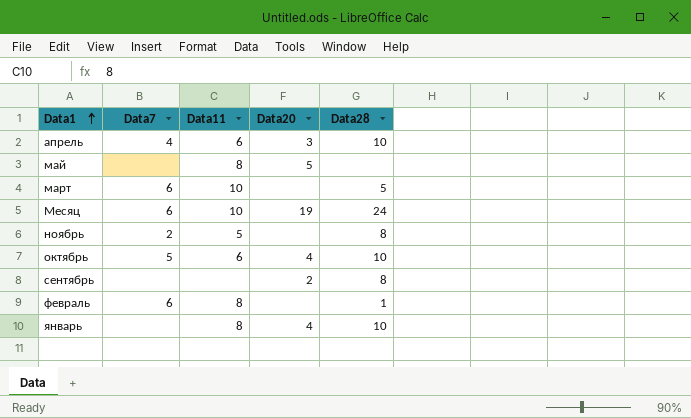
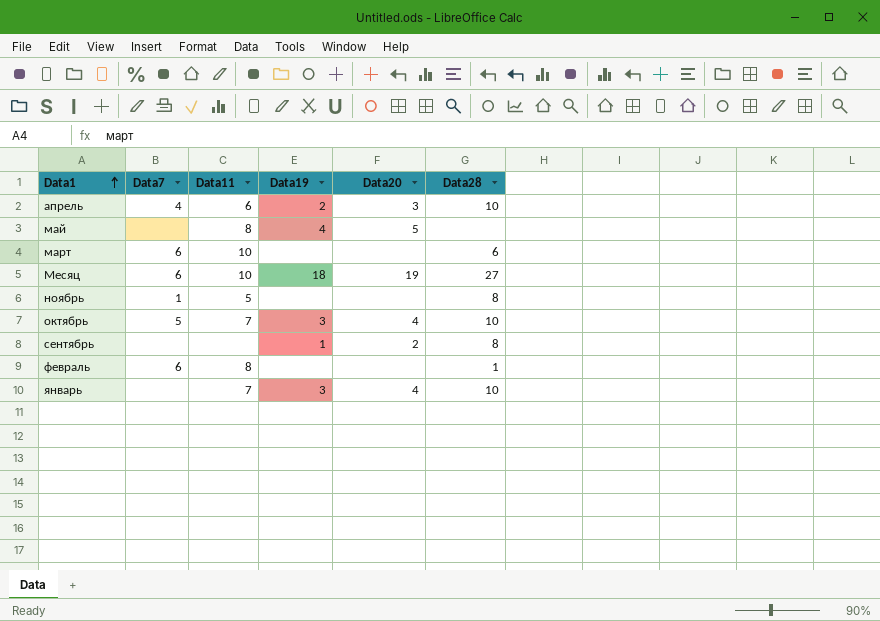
column Data19 | position: none -> 4
март | Data28: 5 -> 6
Месяц | Data28: 24 -> 27
ноябрь | Data7: 2 -> 1
октябрь | Data11: 6 -> 7
январь | Data11: 8 -> 7

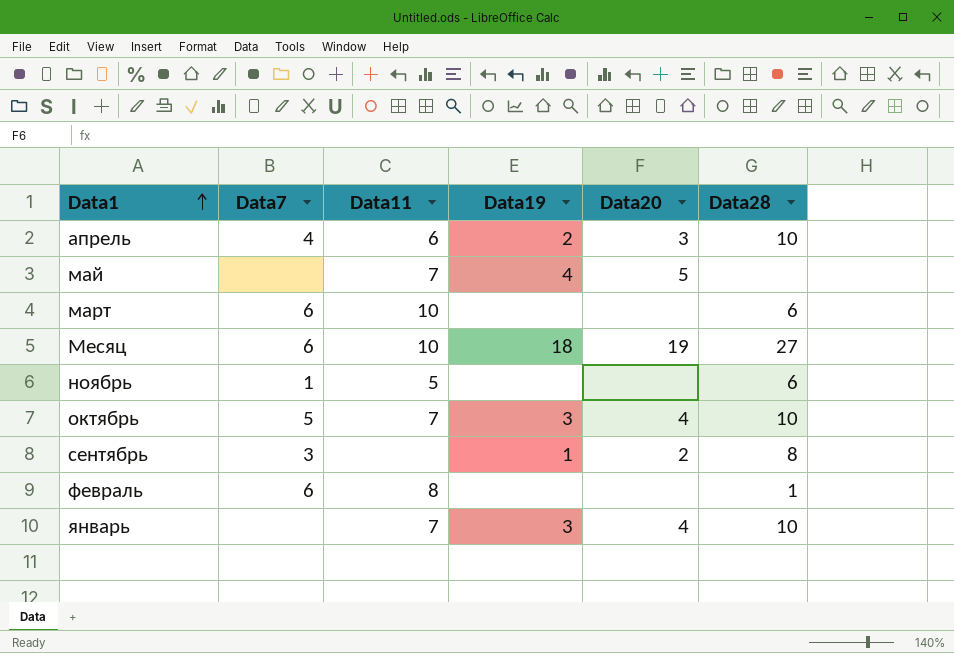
май | Data11: 8 -> 7
ноябрь | Data28: 8 -> 6
сентябрь | Data7: none -> 3

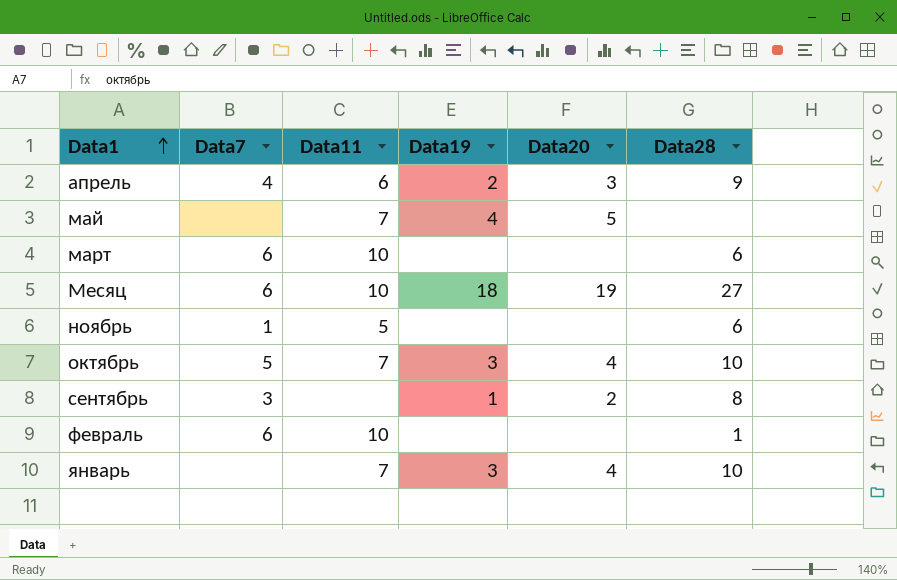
апрель | Data28: 10 -> 9
февраль | Data11: 8 -> 10

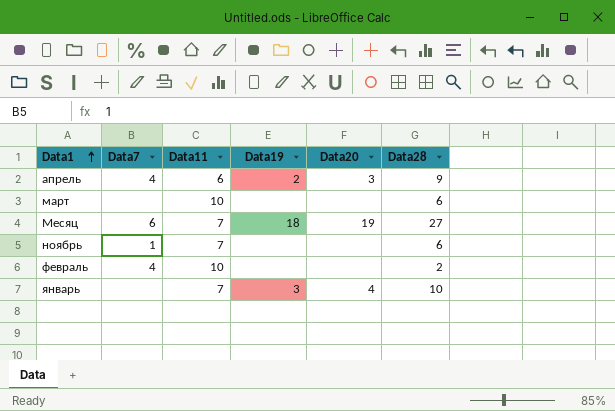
row май: none | 7 | 4 | 5 | none -> none
row октябрь: 5 | 7 | 3 | 4 | 10 -> none
row сентябрь: 3 | none | 1 | 2 | 8 -> none
март | Data7: 6 -> none
Месяц | Data11: 10 -> 7
ноябрь | Data11: 5 -> 7
февраль | Data7: 6 -> 4
февраль | Data28: 1 -> 2

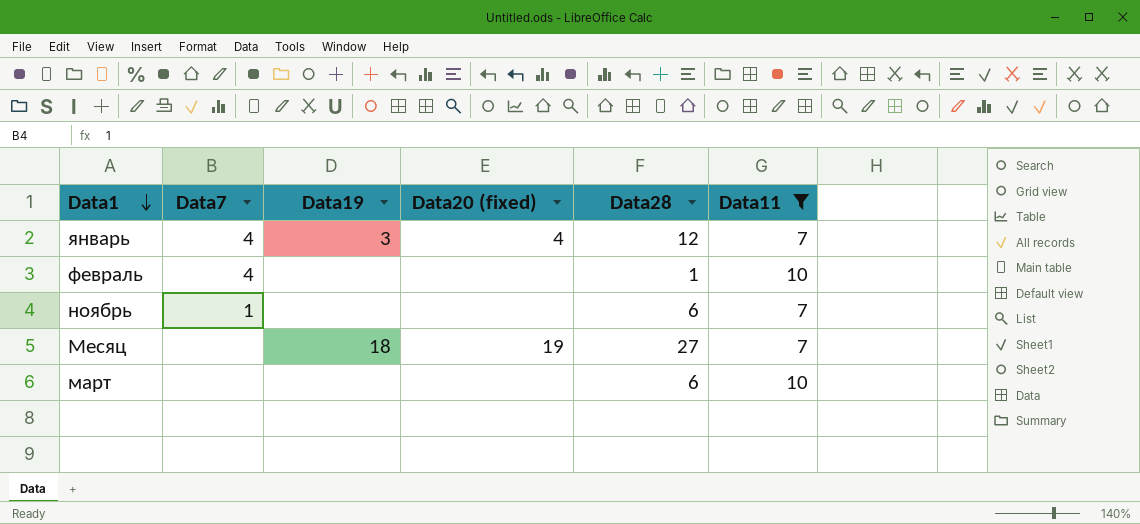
filter: none -> Data11 != 6
row order: Data1 ascending -> Data1 descending
column name: Data20 -> Data20 (fixed)
column Data11 | position: 3 -> 6
январь | Data7: none -> 4
январь | Data28: 10 -> 12
февраль | Data28: 2 -> 1
Месяц | Data7: 6 -> none

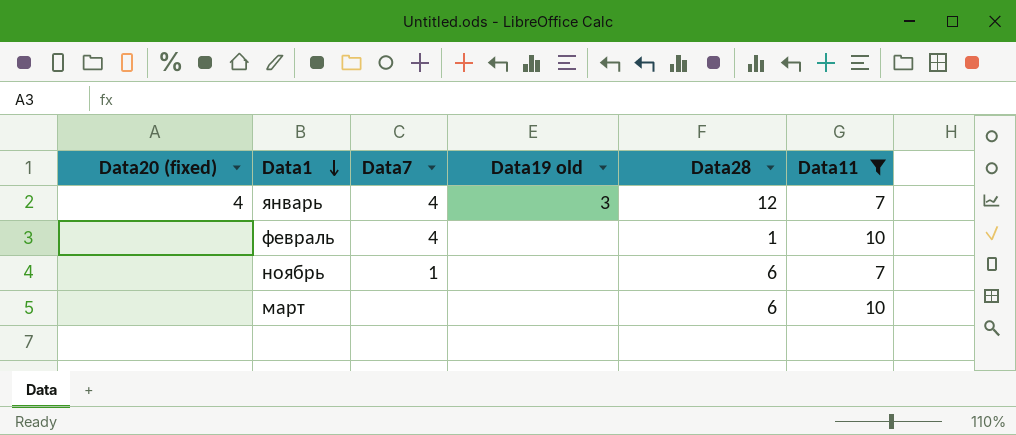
column Data20 (fixed) | position: 4 -> 1
column name: Data19 -> Data19 old
row Месяц: none | 18 | 19 | 27 | 7 -> none

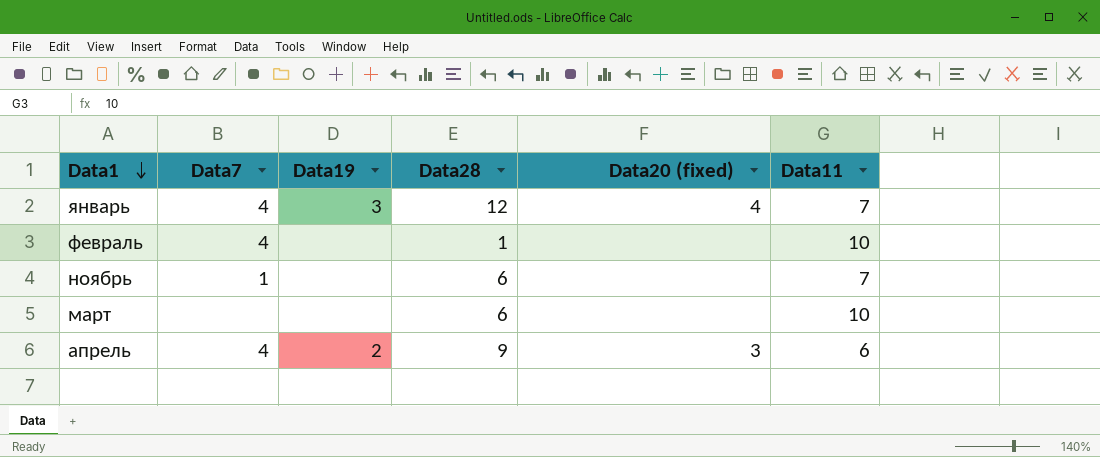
filter: Data11 != 6 -> none
column name: Data19 old -> Data19
column Data20 (fixed) | position: 1 -> 5

